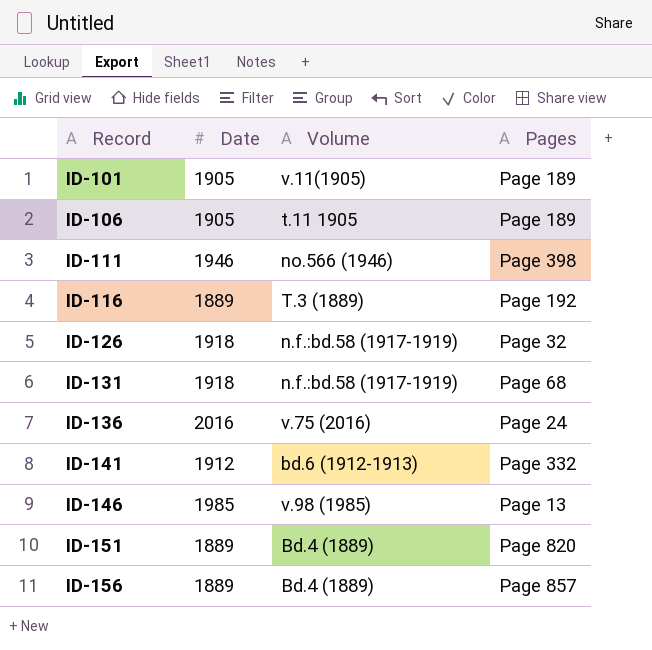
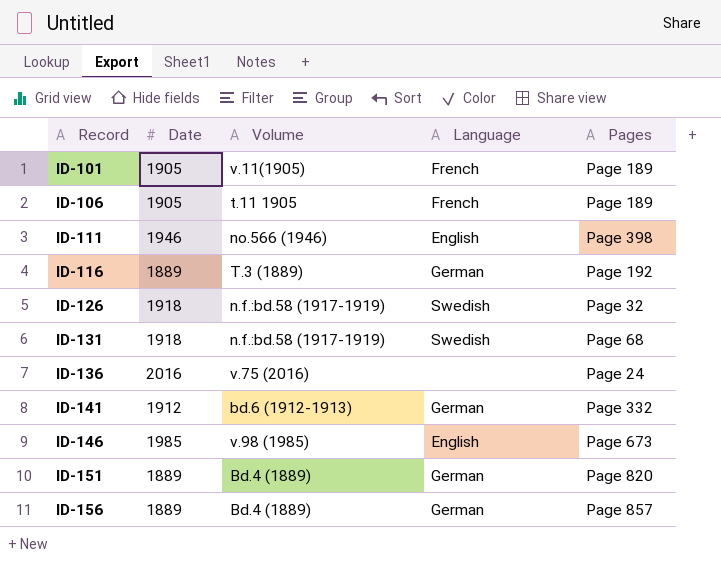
column Language | position: none -> 4
ID-146 | Pages: Page 13 -> Page 673

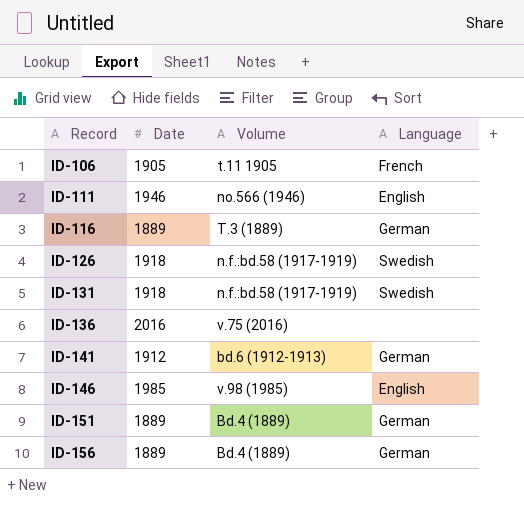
column Pages | position: 5 -> none
row ID-101: 1905 | v.11(1905) | French | Page 189 -> none

